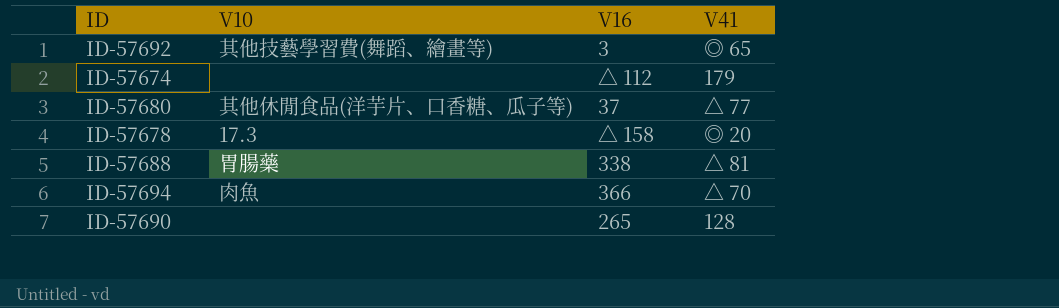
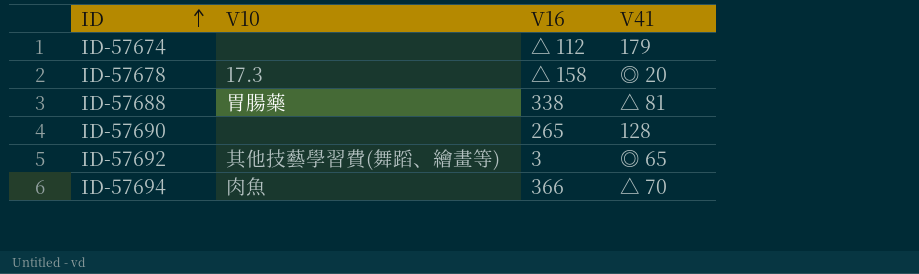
row order: none -> ID ascending
row ID-57680: 其他休閒食品(洋芋片、口香糖、瓜子等) | 37 | △ 77 -> none

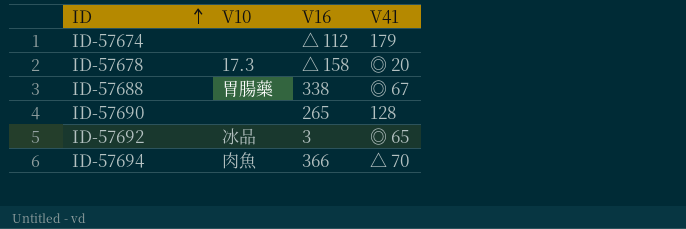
ID-57688 | V41: △ 81 -> ◎ 67
ID-57692 | V10: 其他技藝學習費(舞蹈、繪畫等) -> 冰品

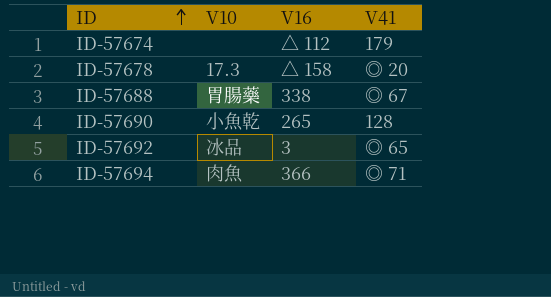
ID-57690 | V10: none -> 小魚乾
ID-57694 | V41: △ 70 -> ◎ 71

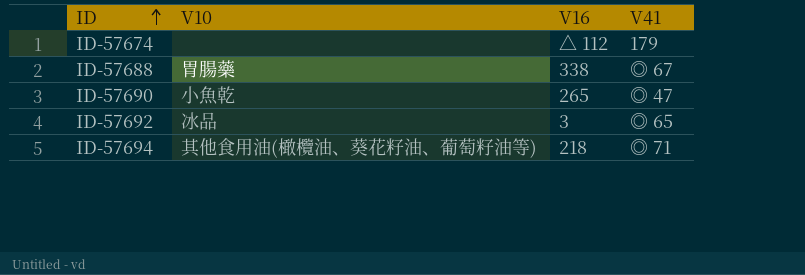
row ID-57678: 17.3 | △ 158 | ◎ 20 -> none
ID-57690 | V41: 128 -> ◎ 47
ID-57694 | V10: 肉魚 -> 其他食用油(橄欖油、葵花籽油、葡萄籽油等)
ID-57694 | V16: 366 -> 218

